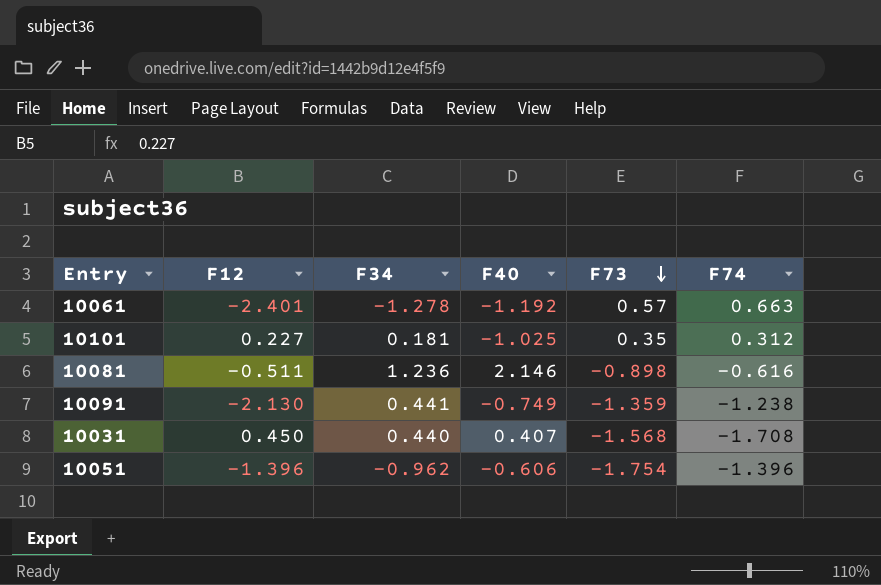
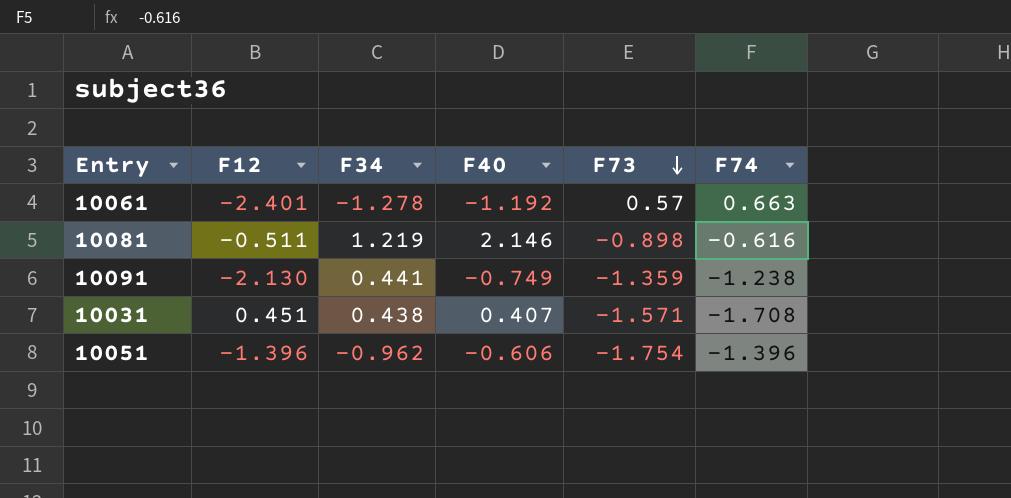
row 10101: 0.227 | 0.181 | -1.025 | 0.35 | 0.312 -> none
10081 | F34: 1.236 -> 1.219
10031 | F12: 0.450 -> 0.451
10031 | F34: 0.440 -> 0.438
10031 | F73: -1.568 -> -1.571

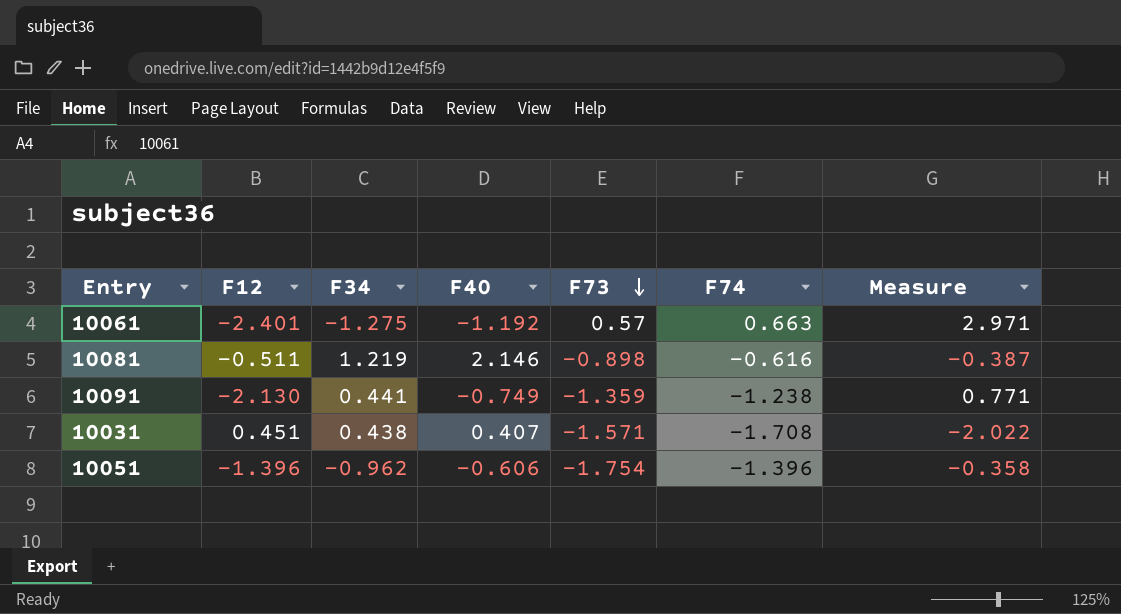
column Measure | formula: none -> [F73] - [F12]
10061 | F34: -1.278 -> -1.275

